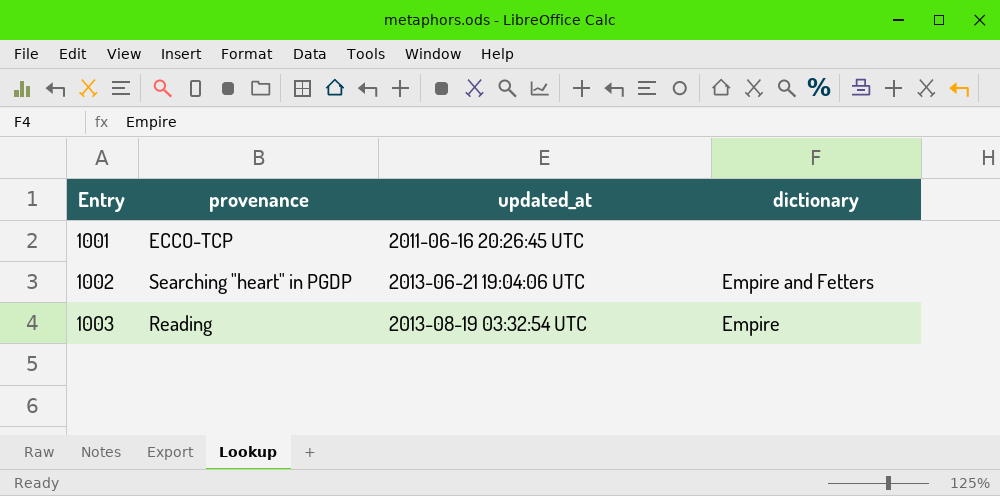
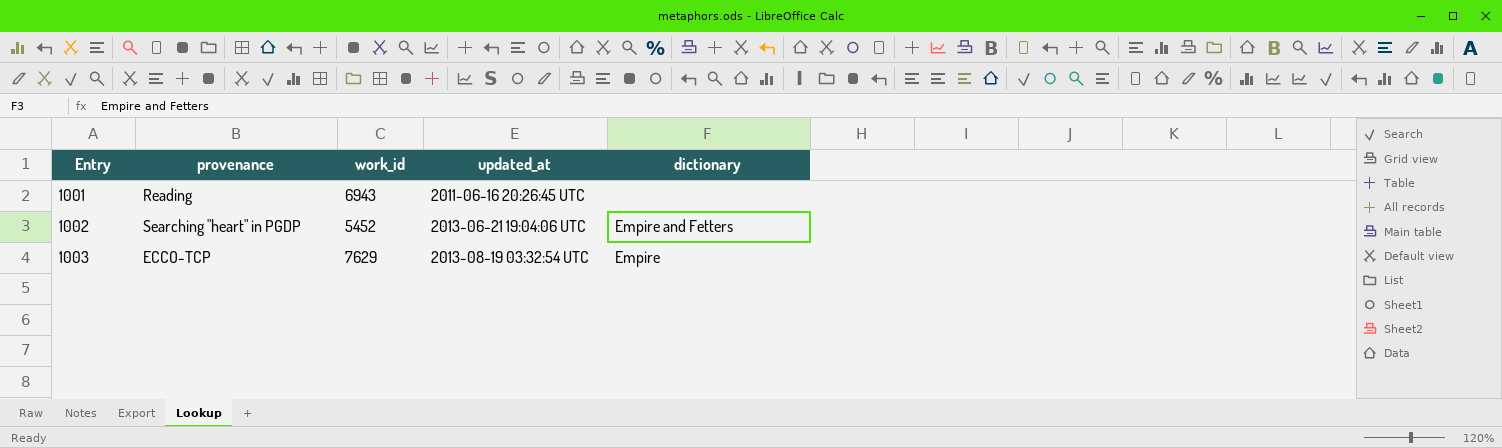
column work_id | position: none -> 3
1001 | provenance: ECCO-TCP -> Reading
1003 | provenance: Reading -> ECCO-TCP

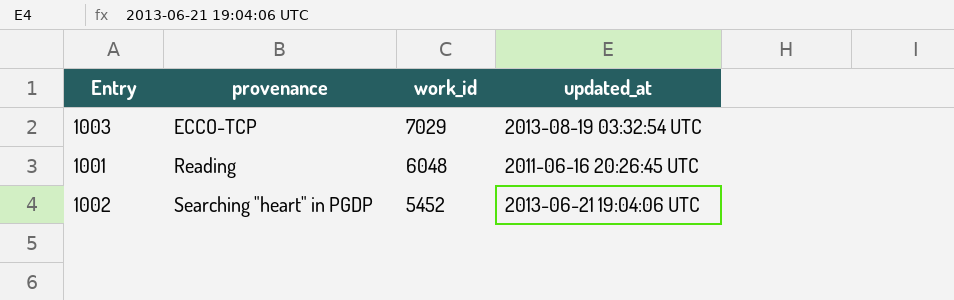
row order: Entry ascending -> provenance ascending
column dictionary | position: 5 -> none
1003 | work_id: 7629 -> 7029
1001 | work_id: 6943 -> 6048

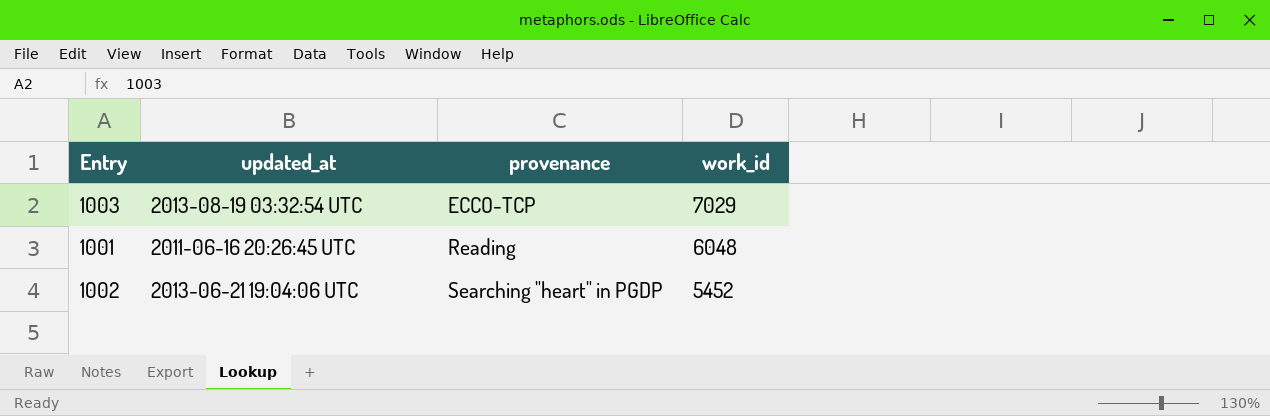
column updated_at | position: 4 -> 2

